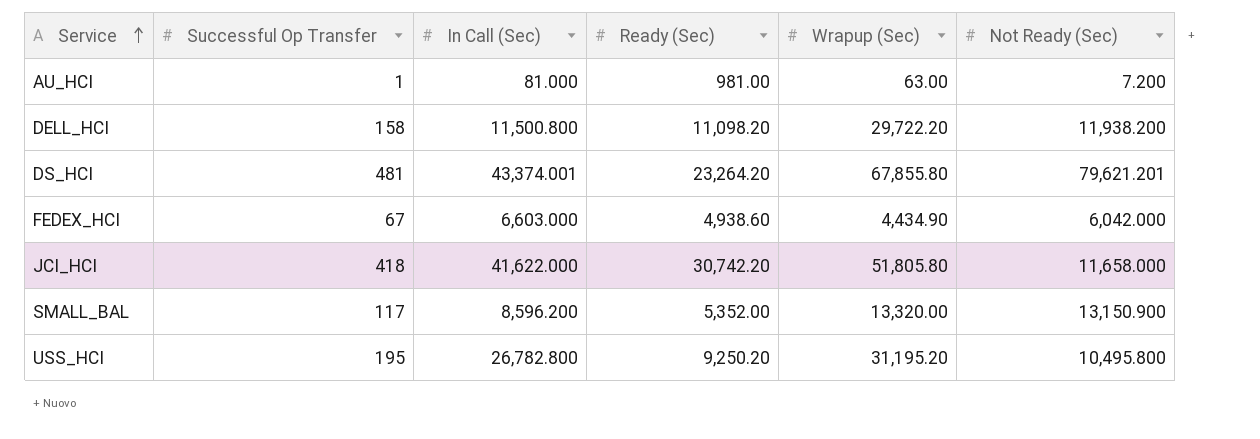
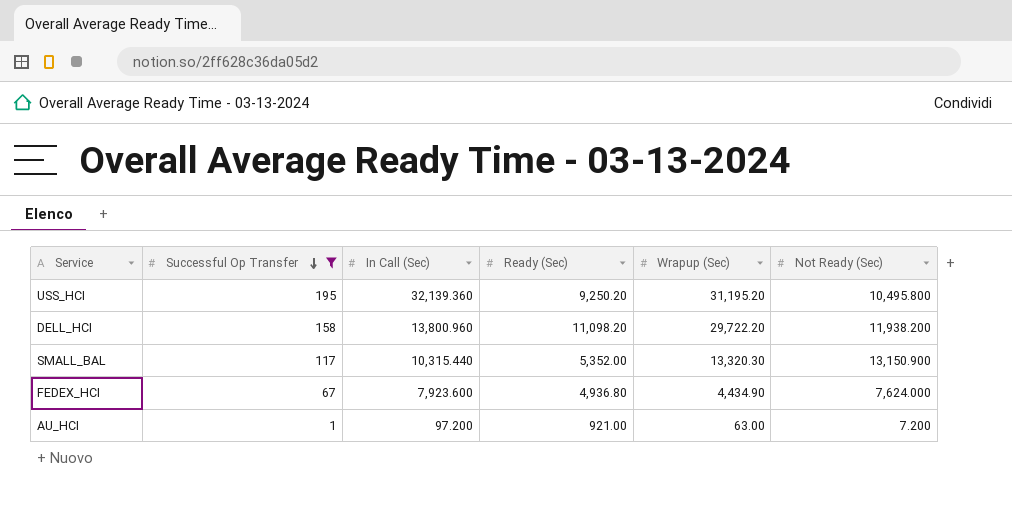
filter: none -> Successful Op Transfer <= 195
row order: Service ascending -> Successful Op Transfer descending
USS_HCI | In Call (Sec): 26,782.800 -> 32,139.360
DELL_HCI | In Call (Sec): 11,500.800 -> 13,800.960
SMALL_BAL | In Call (Sec): 8,596.200 -> 10,315.440
SMALL_BAL | Wrapup (Sec): 13,320.00 -> 13,320.30
FEDEX_HCI | In Call (Sec): 6,603.000 -> 7,923.600
FEDEX_HCI | Ready (Sec): 4,938.60 -> 4,936.80
FEDEX_HCI | Not Ready (Sec): 6,042.000 -> 7,624.000
AU_HCI | In Call (Sec): 81.000 -> 97.200
AU_HCI | Ready (Sec): 981.00 -> 921.00

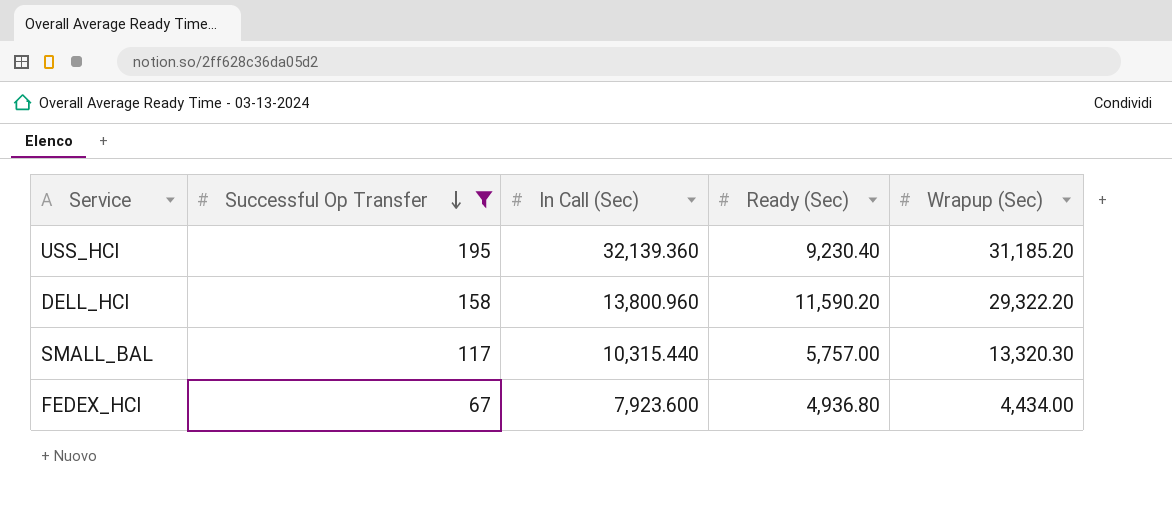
column Not Ready (Sec) | position: 6 -> none
row AU_HCI: 1 | 97.200 | 921.00 | 63.00 | 7.200 -> none
USS_HCI | Ready (Sec): 9,250.20 -> 9,230.40
USS_HCI | Wrapup (Sec): 31,195.20 -> 31,185.20
DELL_HCI | Ready (Sec): 11,098.20 -> 11,590.20
DELL_HCI | Wrapup (Sec): 29,722.20 -> 29,322.20
SMALL_BAL | Ready (Sec): 5,352.00 -> 5,757.00
FEDEX_HCI | Wrapup (Sec): 4,434.90 -> 4,434.00

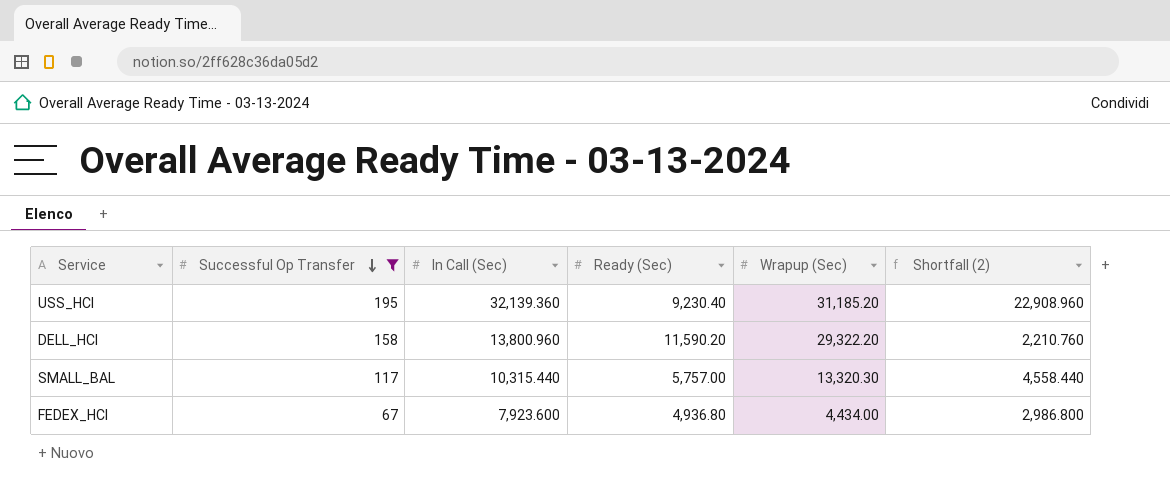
column Shortfall (2) | formula: none -> [In Call (Sec)] - [Ready (Sec)]

